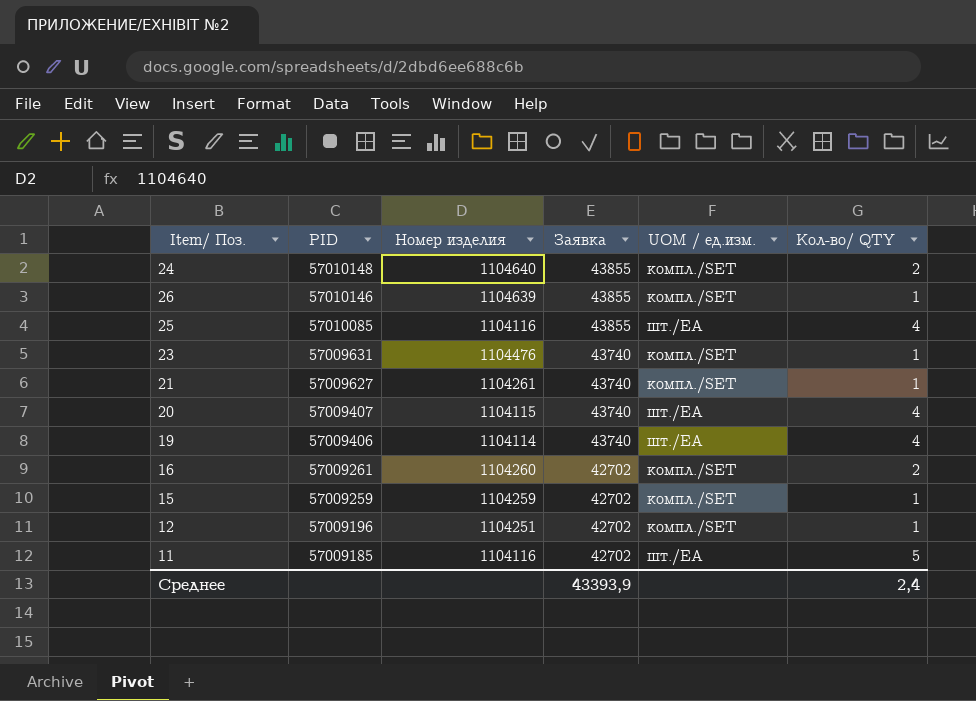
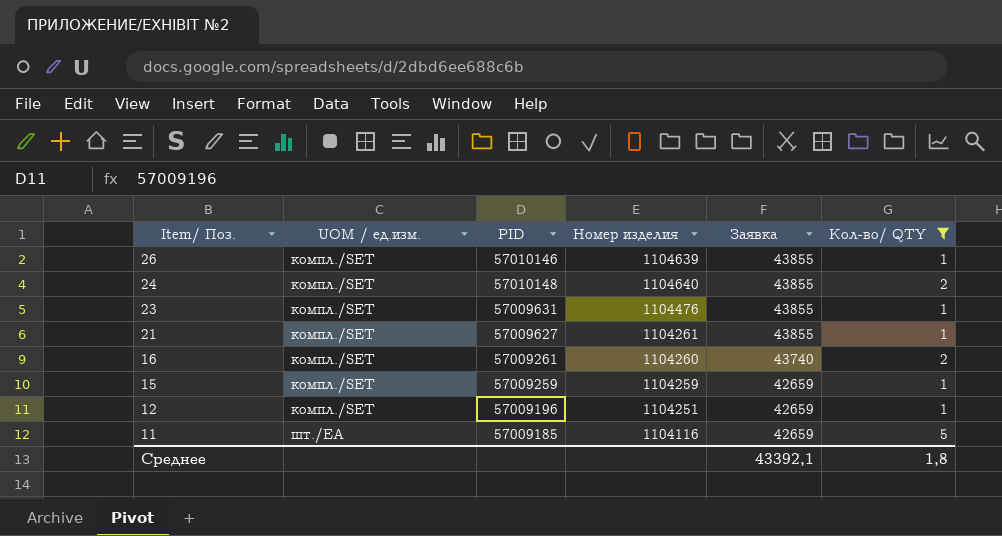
filter: none -> Кол-во/ QTY != 4
row order: PID descending -> Item/ Поз. descending
column UOM / ед.изм. | position: 5 -> 2
23 | Заявка: 43740 -> 43855
21 | Заявка: 43740 -> 43855
16 | Заявка: 42702 -> 43740
15 | Заявка: 42702 -> 42659
12 | Заявка: 42702 -> 42659
11 | Заявка: 42702 -> 42659
Среднее | Заявка: 43393,9 -> 43392,1
Среднее | Кол-во/ QTY: 2,4 -> 1,8

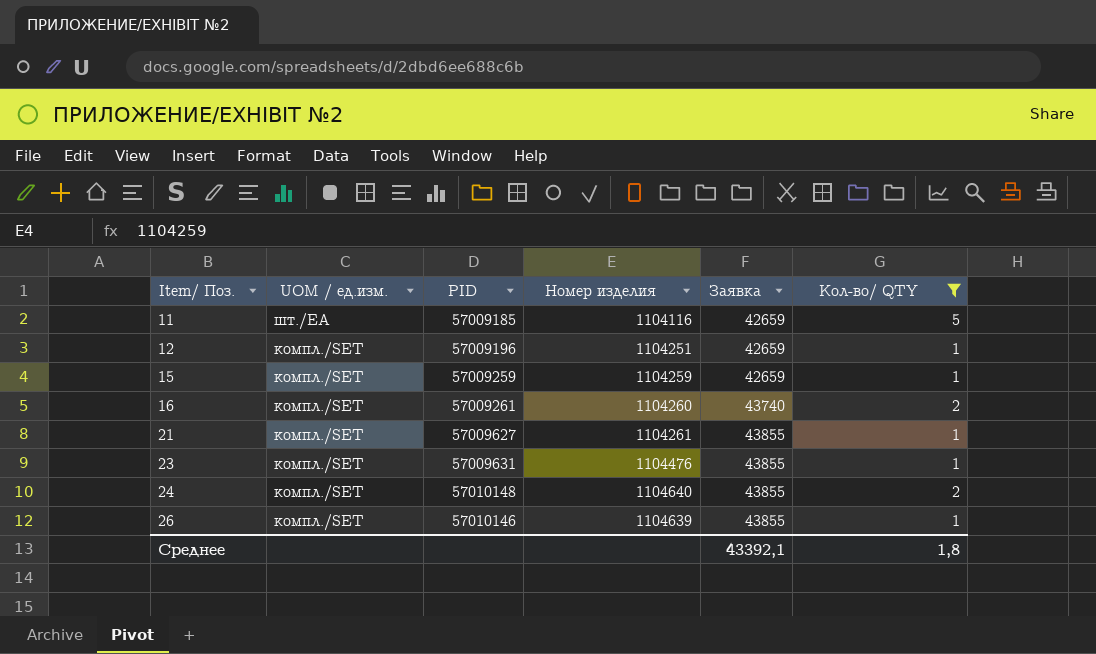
row order: Item/ Поз. descending -> Item/ Поз. ascending

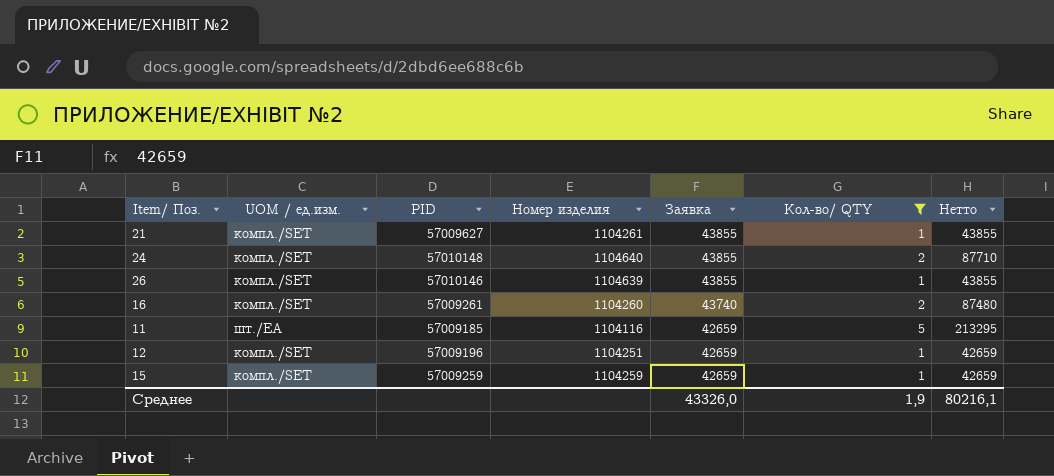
row order: Item/ Поз. ascending -> Заявка descending
column Нетто | formula: none -> [Заявка] * [Кол-во/ QTY]
row 23: компл./SET | 57009631 | 1104476 | 43855 | 1 -> none
Среднее | Заявка: 43392,1 -> 43326,0
Среднее | Кол-во/ QTY: 1,8 -> 1,9

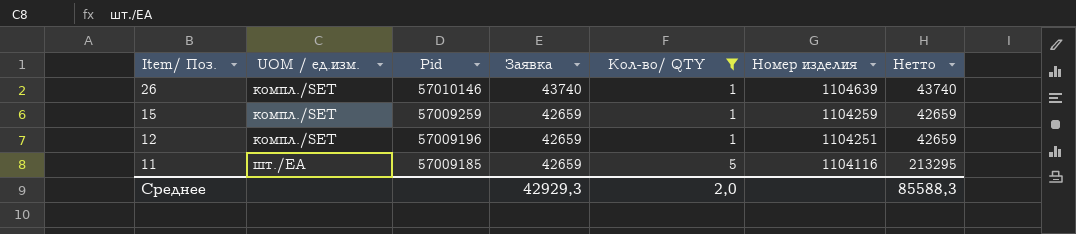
row order: Заявка descending -> Item/ Поз. descending
column name: PID -> Pid
column Номер изделия | position: 4 -> 6
row 21: компл./SET | 57009627 | 1104261 | 43855 | 1 | 43855 -> none
row 24: компл./SET | 57010148 | 1104640 | 43855 | 2 | 87710 -> none
row 16: компл./SET | 57009261 | 1104260 | 43740 | 2 | 87480 -> none
26 | Заявка: 43855 -> 43740
26 | Нетто: 43855 -> 43740
Среднее | Заявка: 43326,0 -> 42929,3
Среднее | Кол-во/ QTY: 1,9 -> 2,0
Среднее | Нетто: 80216,1 -> 85588,3

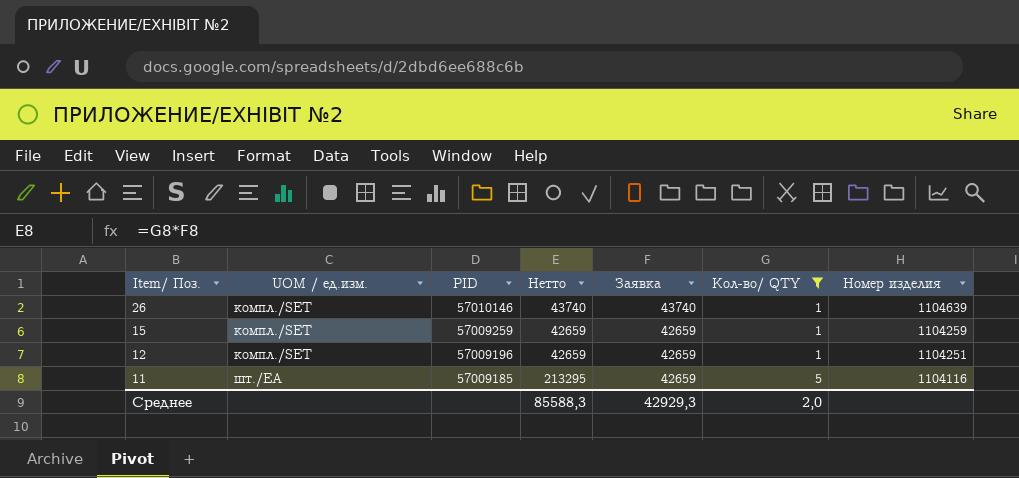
column name: Pid -> PID
column Нетто | position: 7 -> 4

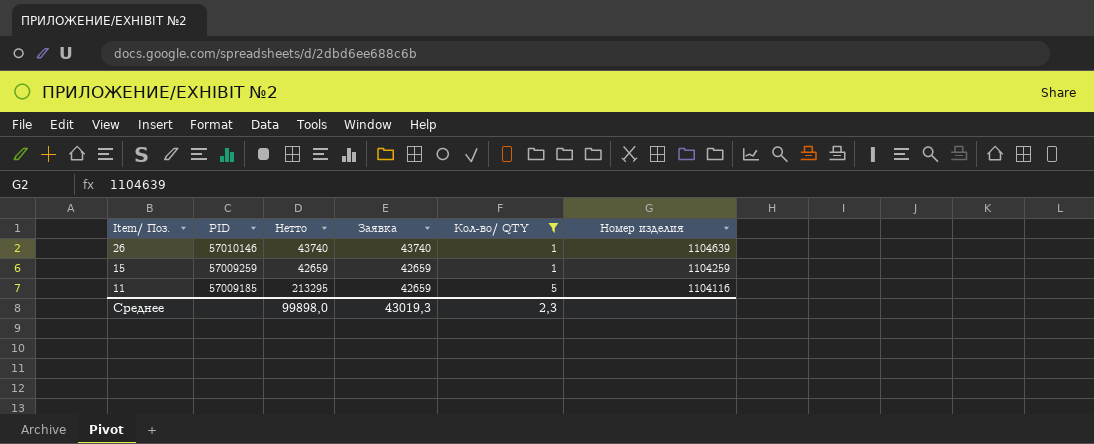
column UOM / ед.изм. | position: 2 -> none
row 12: компл./SET | 57009196 | 42659 | 42659 | 1 | 1104251 -> none
Среднее | Нетто: 85588,3 -> 99898,0
Среднее | Заявка: 42929,3 -> 43019,3
Среднее | Кол-во/ QTY: 2,0 -> 2,3

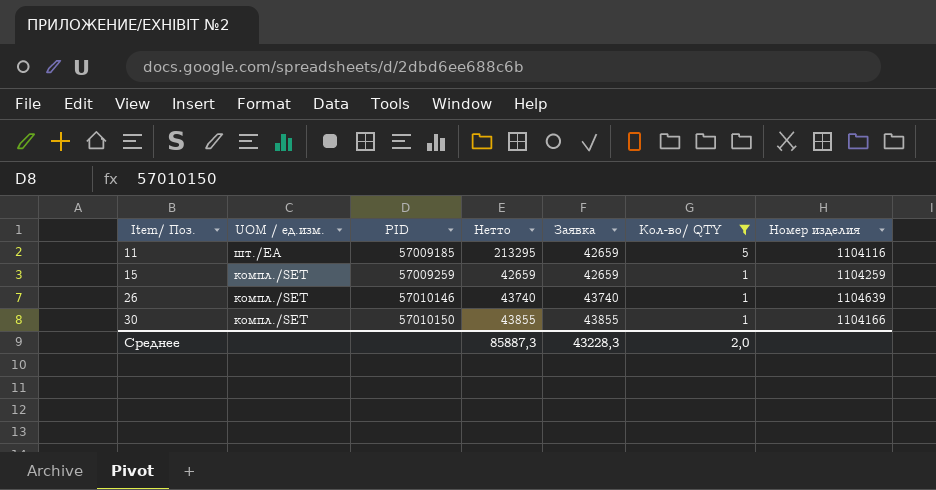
row order: Item/ Поз. descending -> Item/ Поз. ascending
column UOM / ед.изм. | position: none -> 2
row 30: none -> компл./SET | 57010150 | 43855 | 43855 | 1 | 1104166
Среднее | Нетто: 99898,0 -> 85887,3
Среднее | Заявка: 43019,3 -> 43228,3
Среднее | Кол-во/ QTY: 2,3 -> 2,0

